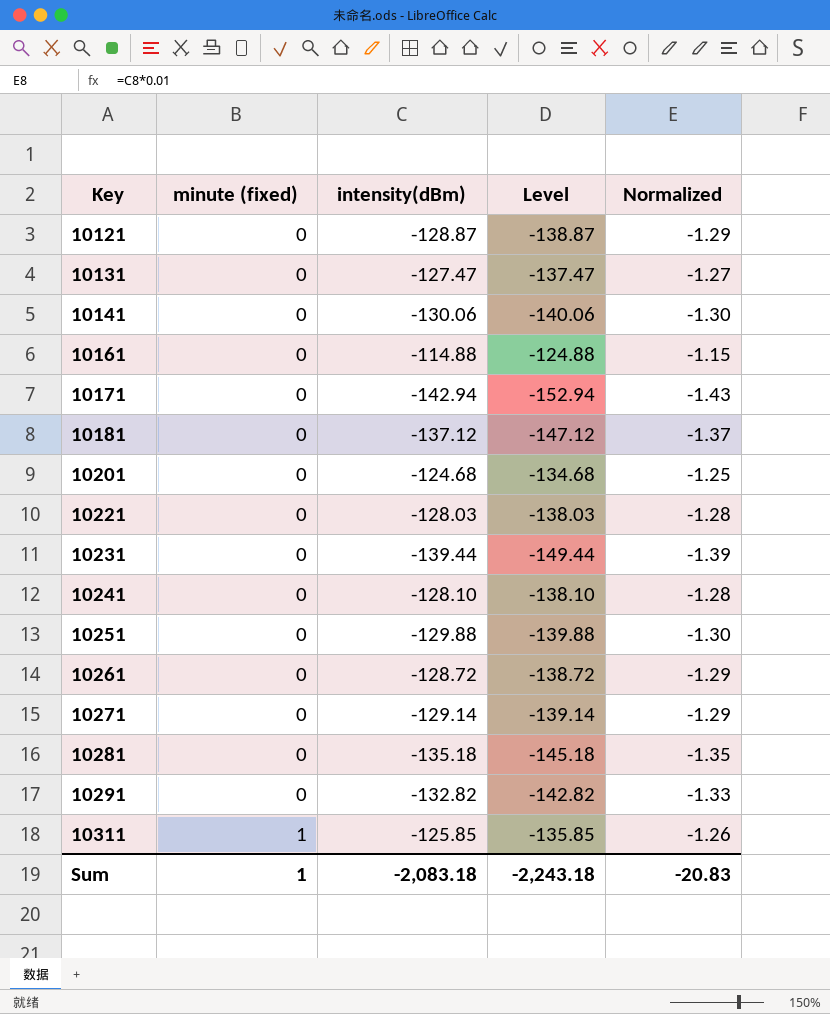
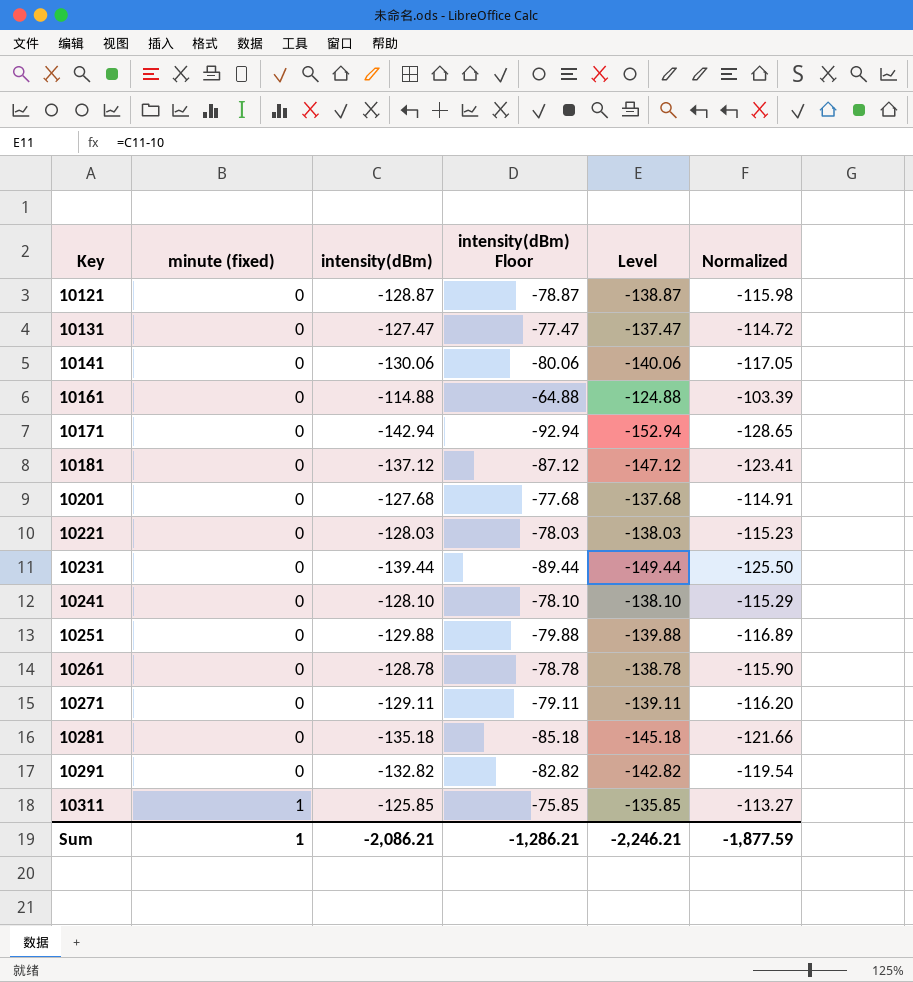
column intensity(dBm) Floor | formula: none -> [intensity(dBm)] + 50
column Normalized | formula: [intensity(dBm)] * 0.01 -> [intensity(dBm)] * 0.9
10201 | intensity(dBm): -124.68 -> -127.68
10201 | Level: -134.68 -> -137.68
10261 | intensity(dBm): -128.72 -> -128.78
10261 | Level: -138.72 -> -138.78
10271 | intensity(dBm): -129.14 -> -129.11
10271 | Level: -139.14 -> -139.11
Sum | intensity(dBm): -2,083.18 -> -2,086.21
Sum | Level: -2,243.18 -> -2,246.21
Sum | Normalized: -20.83 -> -1,877.59

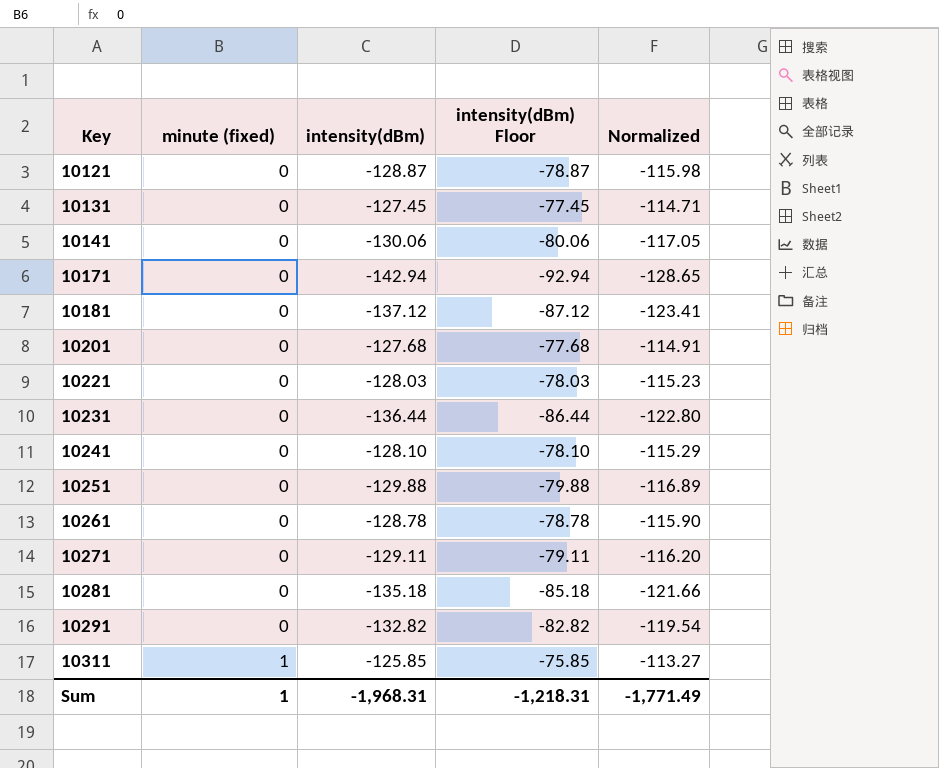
column Level | formula: [intensity(dBm)] - 10 -> none
row 10161: 0 | -114.88 | -64.88 | -124.88 | -103.39 -> none
10131 | intensity(dBm): -127.47 -> -127.45
10131 | intensity(dBm) Floor: -77.47 -> -77.45
10131 | Normalized: -114.72 -> -114.71
10231 | intensity(dBm): -139.44 -> -136.44
10231 | intensity(dBm) Floor: -89.44 -> -86.44
10231 | Normalized: -125.50 -> -122.80
Sum | intensity(dBm): -2,086.21 -> -1,968.31
Sum | intensity(dBm) Floor: -1,286.21 -> -1,218.31
Sum | Normalized: -1,877.59 -> -1,771.49

